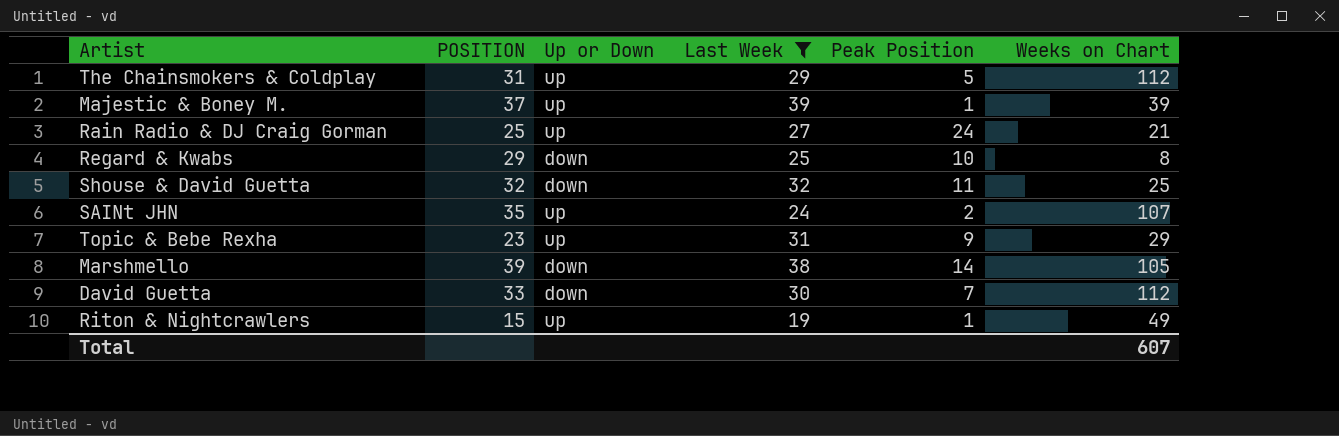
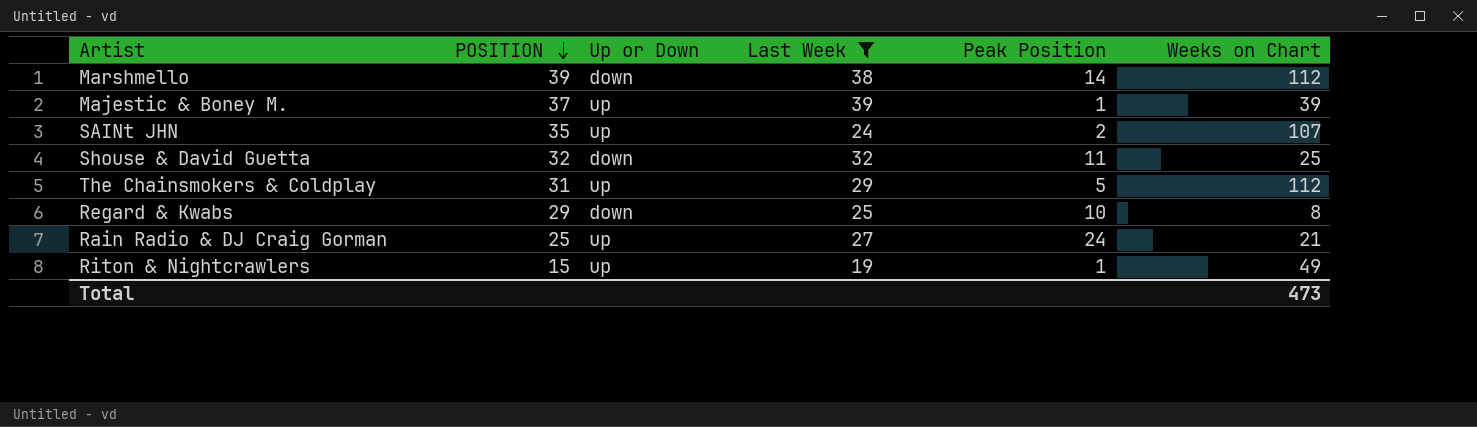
row order: none -> POSITION descending
row Topic & Bebe Rexha: 23 | up | 31 | 9 | 29 -> none
row David Guetta: 33 | down | 30 | 7 | 112 -> none
Marshmello | Weeks on Chart: 105 -> 112
Total | Weeks on Chart: 607 -> 473

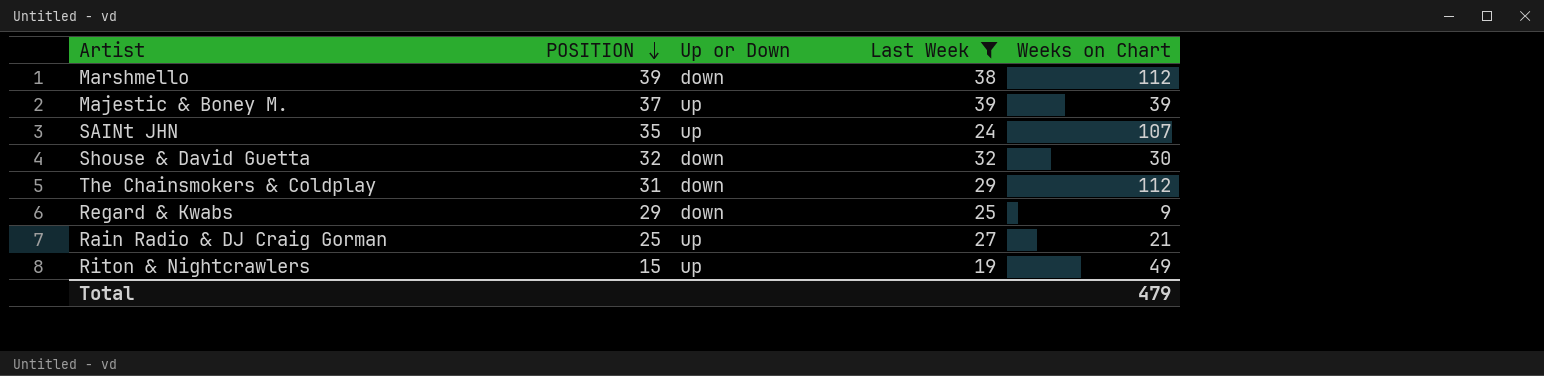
column Peak Position | position: 5 -> none
Shouse & David Guetta | Weeks on Chart: 25 -> 30
The Chainsmokers & Coldplay | Up or Down: up -> down
Regard & Kwabs | Weeks on Chart: 8 -> 9
Total | Weeks on Chart: 473 -> 479

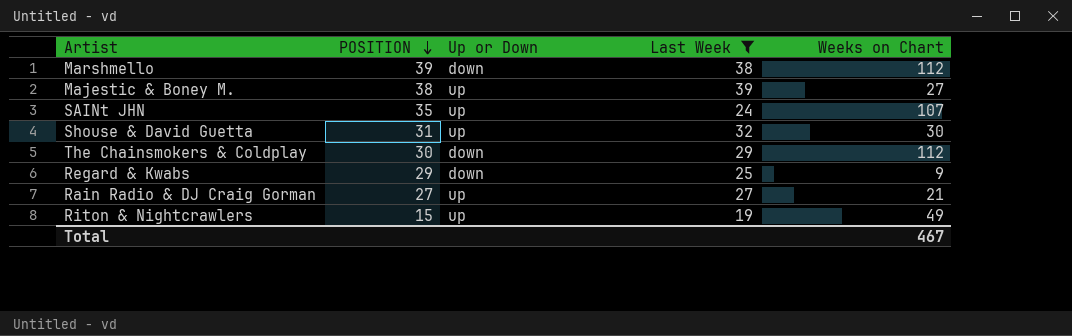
Majestic & Boney M. | POSITION: 37 -> 38
Majestic & Boney M. | Weeks on Chart: 39 -> 27
Shouse & David Guetta | POSITION: 32 -> 31
Shouse & David Guetta | Up or Down: down -> up
The Chainsmokers & Coldplay | POSITION: 31 -> 30
Rain Radio & DJ Craig Gorman | POSITION: 25 -> 27
Total | Weeks on Chart: 479 -> 467

